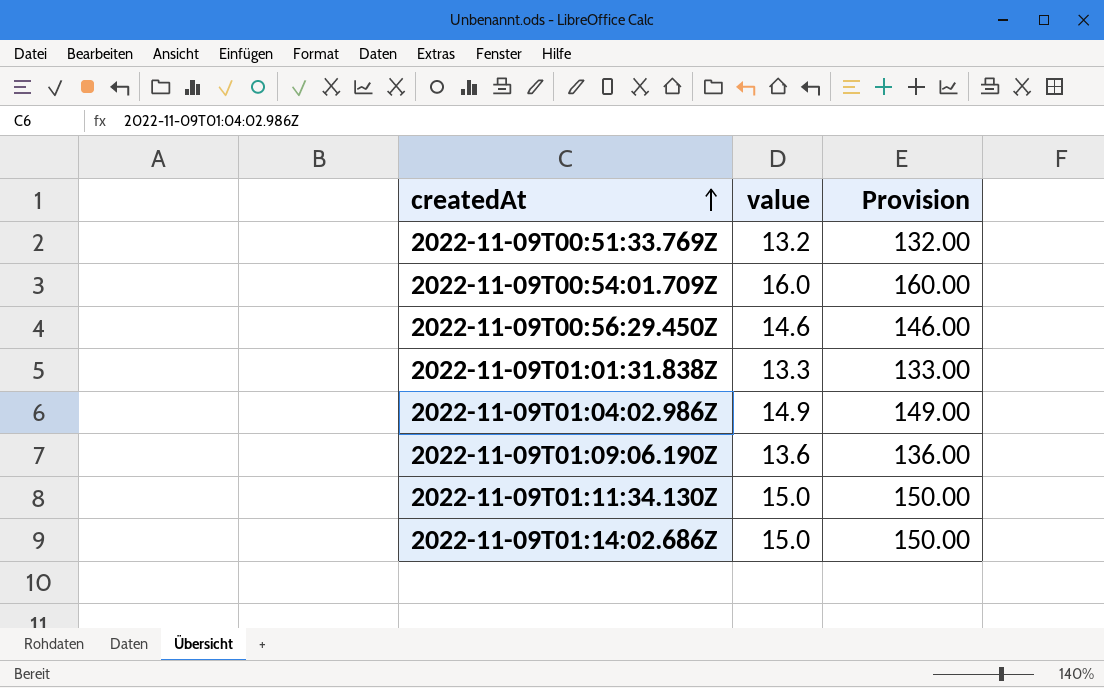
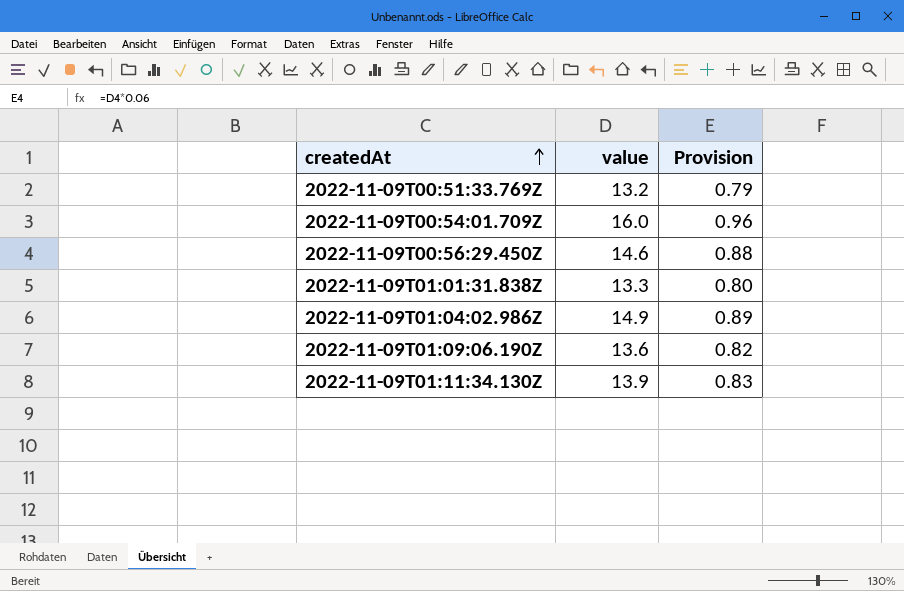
column Provision | formula: [value] * 10 -> [value] * 0.06
row 2022-11-09T01:14:02.686Z: 15.0 | 150.00 -> none
2022-11-09T01:11:34.130Z | value: 15.0 -> 13.9

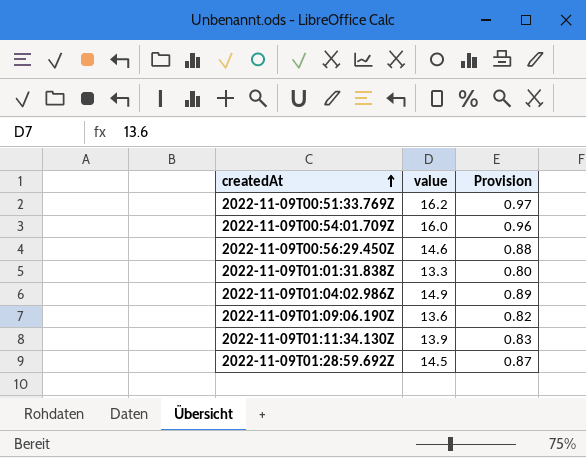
2022-11-09T00:51:33.769Z | value: 13.2 -> 16.2
2022-11-09T00:51:33.769Z | Provision: 0.79 -> 0.97
row 2022-11-09T01:28:59.692Z: none -> 14.5 | 0.87

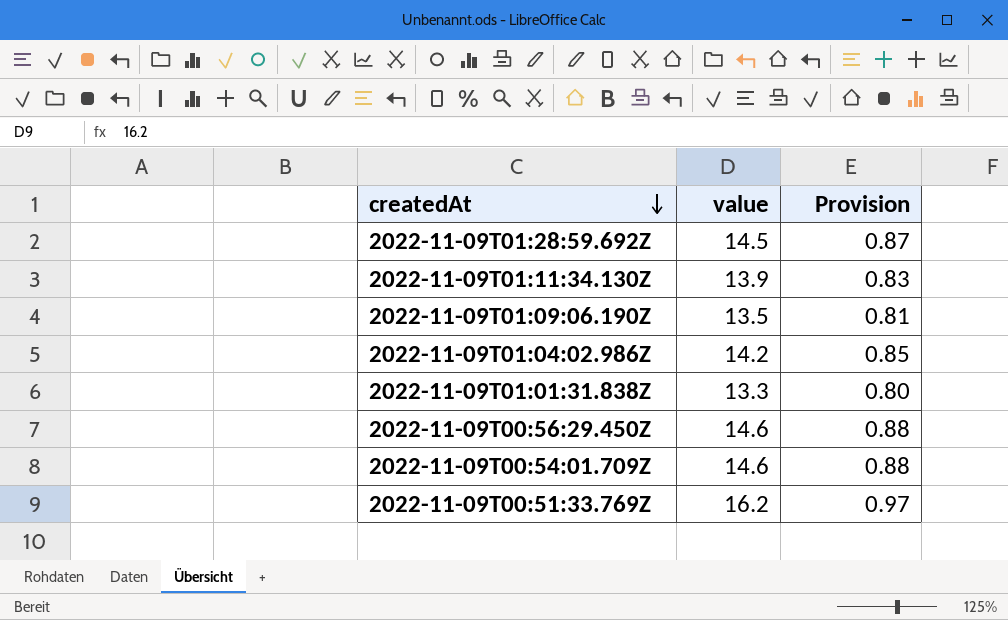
row order: createdAt ascending -> createdAt descending
2022-11-09T01:09:06.190Z | value: 13.6 -> 13.5
2022-11-09T01:09:06.190Z | Provision: 0.82 -> 0.81
2022-11-09T01:04:02.986Z | value: 14.9 -> 14.2
2022-11-09T01:04:02.986Z | Provision: 0.89 -> 0.85
2022-11-09T00:54:01.709Z | value: 16.0 -> 14.6
2022-11-09T00:54:01.709Z | Provision: 0.96 -> 0.88

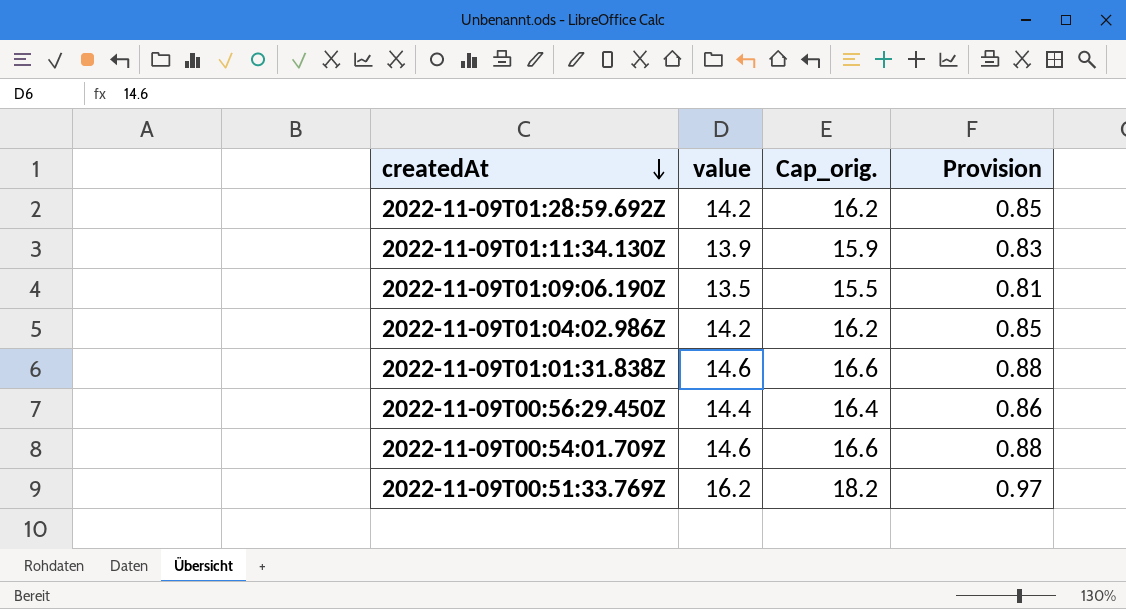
column Cap_orig. | formula: none -> [value] + 2
2022-11-09T01:28:59.692Z | value: 14.5 -> 14.2
2022-11-09T01:28:59.692Z | Provision: 0.87 -> 0.85
2022-11-09T01:01:31.838Z | value: 13.3 -> 14.6
2022-11-09T01:01:31.838Z | Provision: 0.80 -> 0.88
2022-11-09T00:56:29.450Z | value: 14.6 -> 14.4
2022-11-09T00:56:29.450Z | Provision: 0.88 -> 0.86

